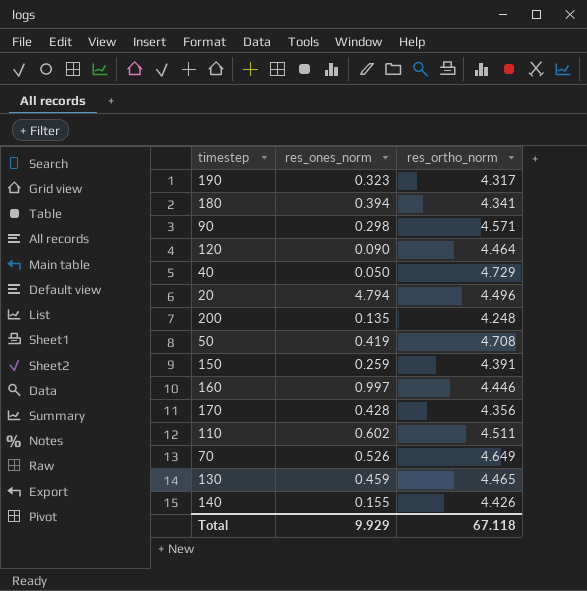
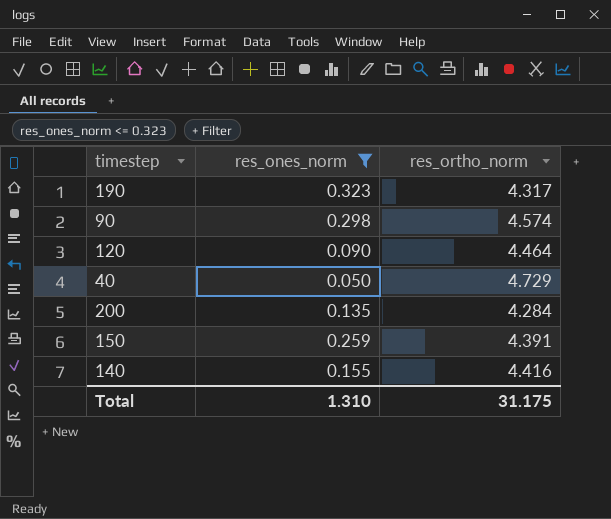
filter: none -> res_ones_norm <= 0.323
90 | res_ortho_norm: 4.571 -> 4.574
200 | res_ortho_norm: 4.248 -> 4.284
140 | res_ortho_norm: 4.426 -> 4.416
Total | res_ones_norm: 9.929 -> 1.310
Total | res_ortho_norm: 67.118 -> 31.175

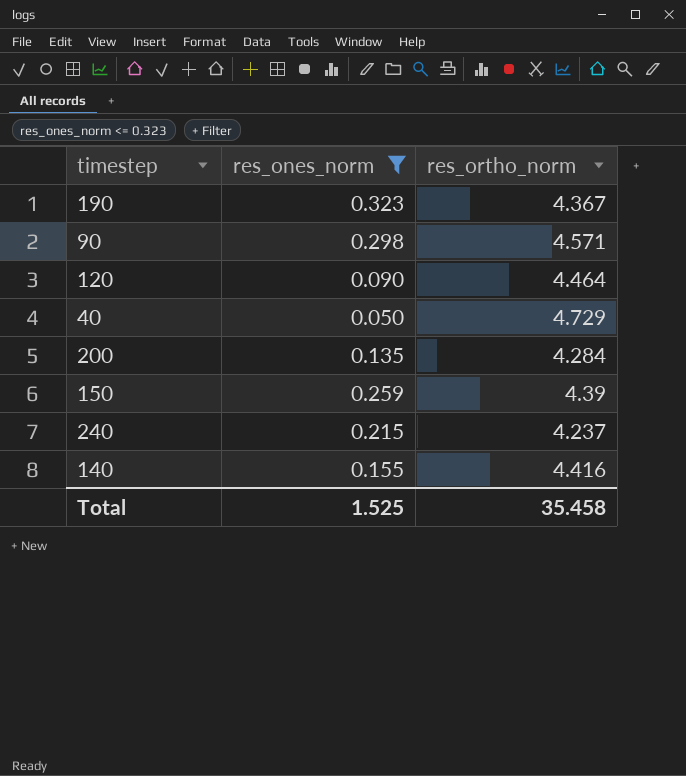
190 | res_ortho_norm: 4.317 -> 4.367
90 | res_ortho_norm: 4.574 -> 4.571
150 | res_ortho_norm: 4.391 -> 4.39
row 240: none -> 0.215 | 4.237
Total | res_ones_norm: 1.310 -> 1.525
Total | res_ortho_norm: 31.175 -> 35.458

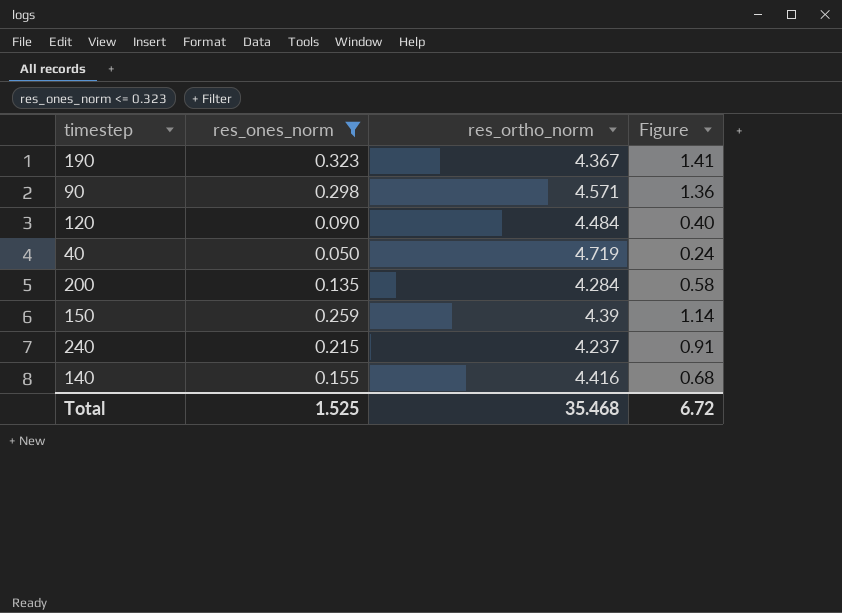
column Figure | formula: none -> [res_ones_norm] * [res_ortho_norm]
120 | res_ortho_norm: 4.464 -> 4.484
40 | res_ortho_norm: 4.729 -> 4.719
Total | res_ortho_norm: 35.458 -> 35.468

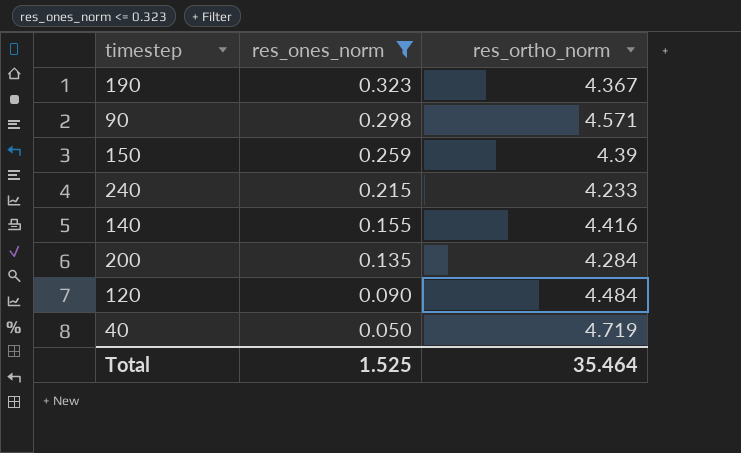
row order: none -> res_ones_norm descending
column Figure | formula: [res_ones_norm] * [res_ortho_norm] -> none
240 | res_ortho_norm: 4.237 -> 4.233
Total | res_ortho_norm: 35.468 -> 35.464

